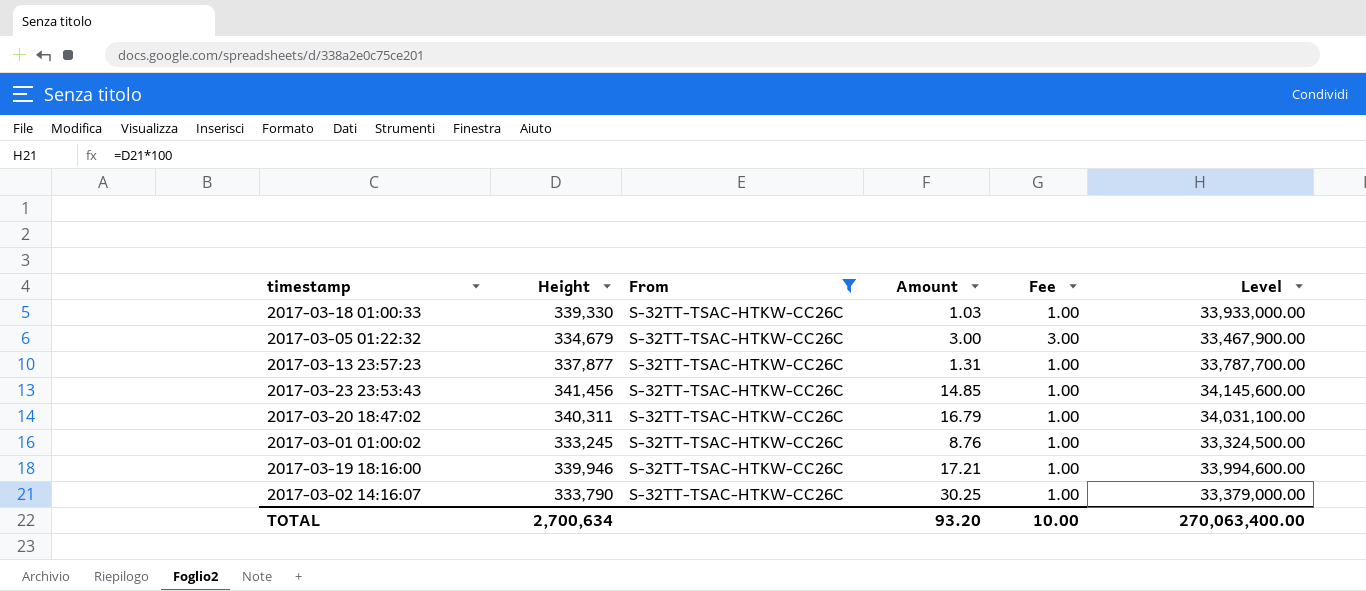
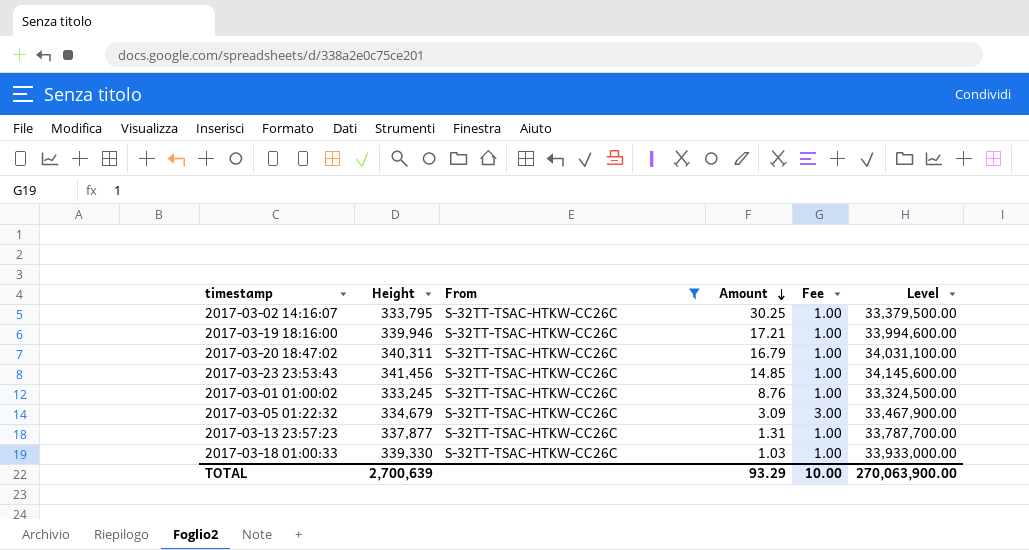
row order: none -> Amount descending
2017-03-02 14:16:07 | Height: 333,790 -> 333,795
2017-03-02 14:16:07 | Level: 33,379,000.00 -> 33,379,500.00
2017-03-05 01:22:32 | Amount: 3.00 -> 3.09
TOTAL | Height: 2,700,634 -> 2,700,639
TOTAL | Amount: 93.20 -> 93.29
TOTAL | Level: 270,063,400.00 -> 270,063,900.00

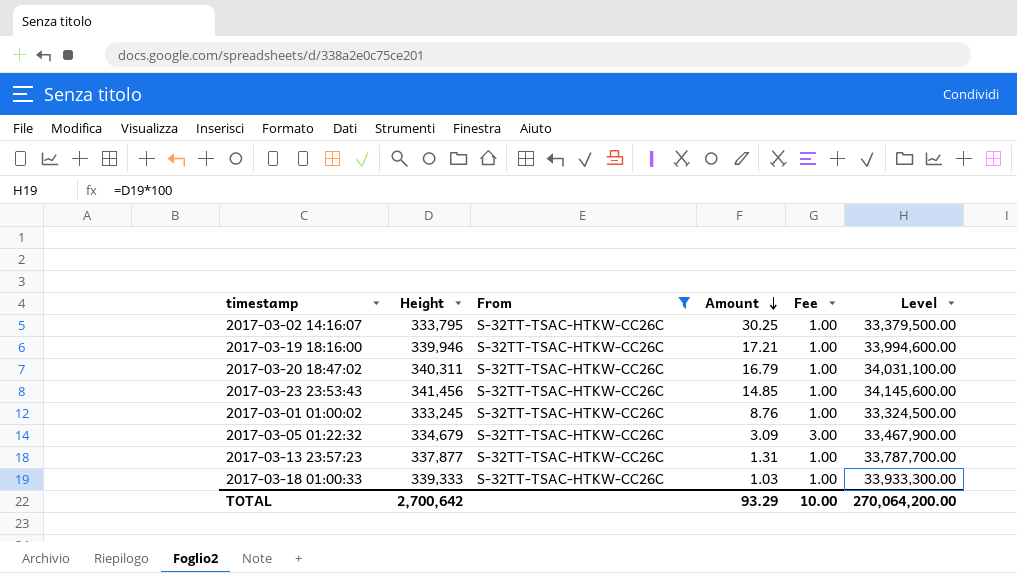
2017-03-18 01:00:33 | Height: 339,330 -> 339,333
2017-03-18 01:00:33 | Level: 33,933,000.00 -> 33,933,300.00
TOTAL | Height: 2,700,639 -> 2,700,642
TOTAL | Level: 270,063,900.00 -> 270,064,200.00

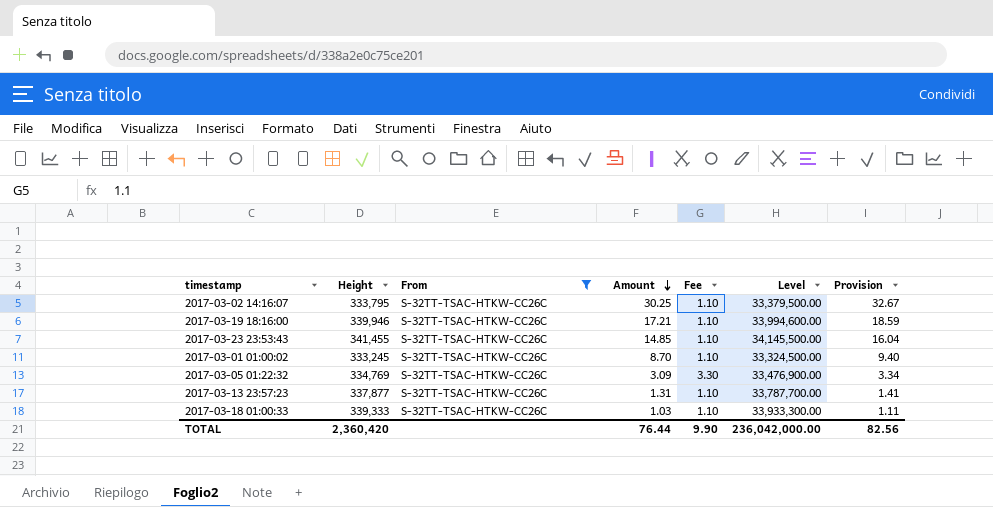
column Provision | formula: none -> [Amount] * 1.08
row 2017-03-20 18:47:02: 340,311 | S-32TT-TSAC-HTKW-CC26C | 16.79 | 1.00 | 34,031,100.00 -> none
2017-03-02 14:16:07 | Fee: 1.00 -> 1.10
2017-03-19 18:16:00 | Fee: 1.00 -> 1.10
2017-03-23 23:53:43 | Height: 341,456 -> 341,455
2017-03-23 23:53:43 | Fee: 1.00 -> 1.10
2017-03-23 23:53:43 | Level: 34,145,600.00 -> 34,145,500.00
2017-03-01 01:00:02 | Amount: 8.76 -> 8.70
2017-03-01 01:00:02 | Fee: 1.00 -> 1.10
2017-03-05 01:22:32 | Height: 334,679 -> 334,769
2017-03-05 01:22:32 | Fee: 3.00 -> 3.30
2017-03-05 01:22:32 | Level: 33,467,900.00 -> 33,476,900.00
2017-03-13 23:57:23 | Fee: 1.00 -> 1.10
2017-03-18 01:00:33 | Fee: 1.00 -> 1.10
TOTAL | Height: 2,700,642 -> 2,360,420
TOTAL | Amount: 93.29 -> 76.44
TOTAL | Fee: 10.00 -> 9.90
TOTAL | Level: 270,064,200.00 -> 236,042,000.00

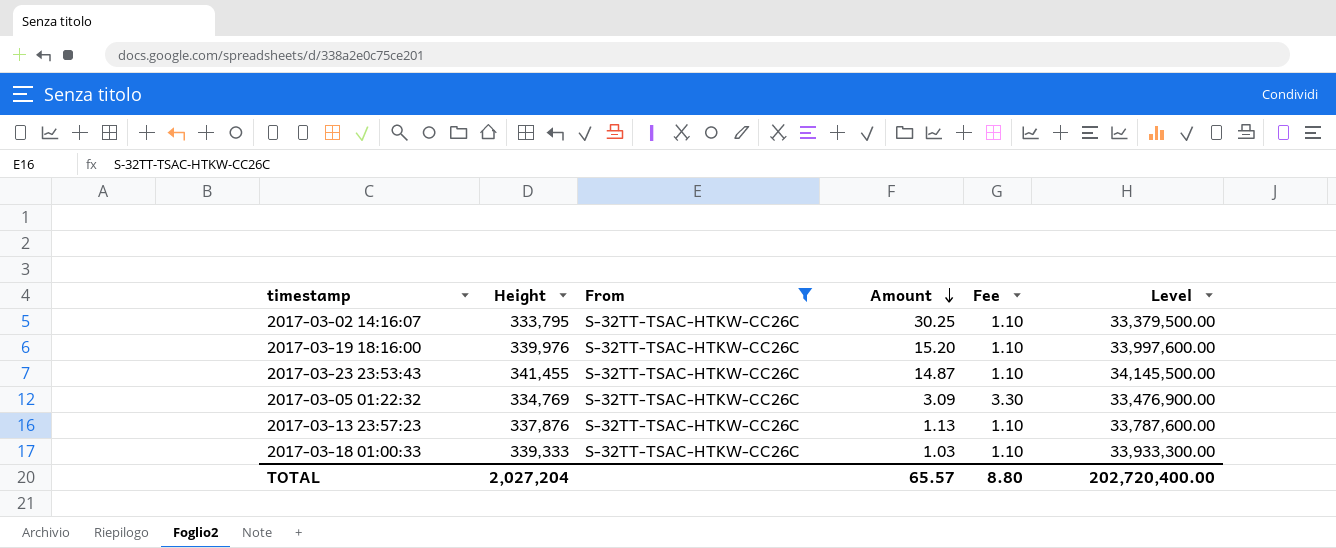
column Provision | formula: [Amount] * 1.08 -> none
row 2017-03-01 01:00:02: 333,245 | S-32TT-TSAC-HTKW-CC26C | 8.70 | 1.10 | 33,324,500.00 | 9.40 -> none
2017-03-19 18:16:00 | Height: 339,946 -> 339,976
2017-03-19 18:16:00 | Amount: 17.21 -> 15.20
2017-03-19 18:16:00 | Level: 33,994,600.00 -> 33,997,600.00
2017-03-23 23:53:43 | Amount: 14.85 -> 14.87
2017-03-13 23:57:23 | Height: 337,877 -> 337,876
2017-03-13 23:57:23 | Amount: 1.31 -> 1.13
2017-03-13 23:57:23 | Level: 33,787,700.00 -> 33,787,600.00
TOTAL | Height: 2,360,420 -> 2,027,204
TOTAL | Amount: 76.44 -> 65.57
TOTAL | Fee: 9.90 -> 8.80
TOTAL | Level: 236,042,000.00 -> 202,720,400.00

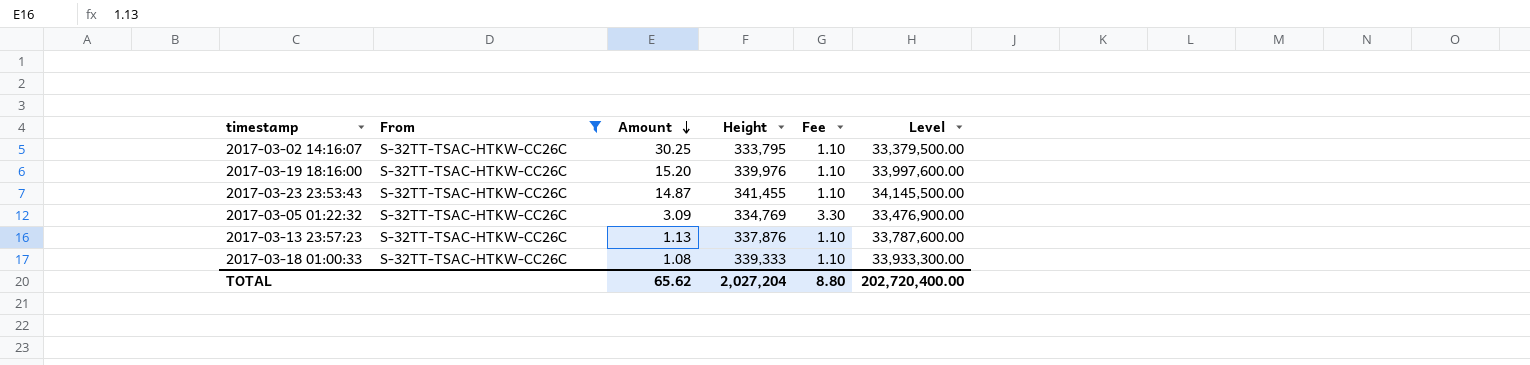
column Height | position: 2 -> 4
2017-03-18 01:00:33 | Amount: 1.03 -> 1.08
TOTAL | Amount: 65.57 -> 65.62

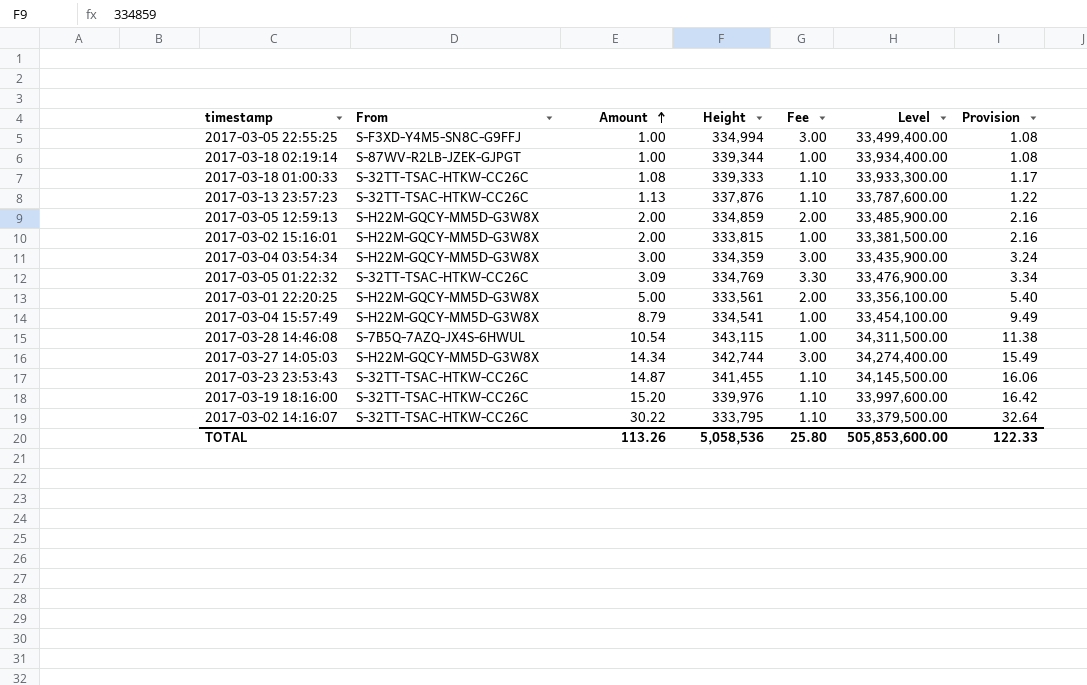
filter: From = S-32TT-TSAC-HTKW-CC26C -> none
row order: Amount descending -> Amount ascending
column Provision | formula: none -> [Amount] * 1.08
2017-03-02 14:16:07 | Amount: 30.25 -> 30.22
TOTAL | Amount: 65.62 -> 113.26
TOTAL | Height: 2,027,204 -> 5,058,536
TOTAL | Fee: 8.80 -> 25.80
TOTAL | Level: 202,720,400.00 -> 505,853,600.00

